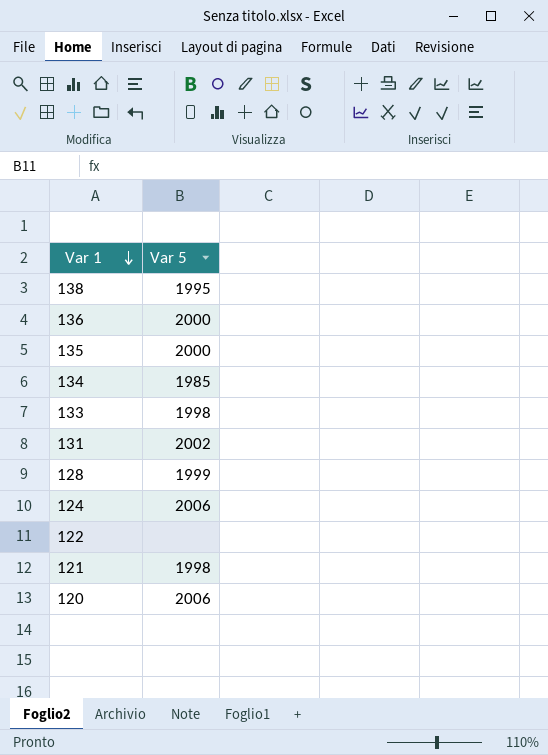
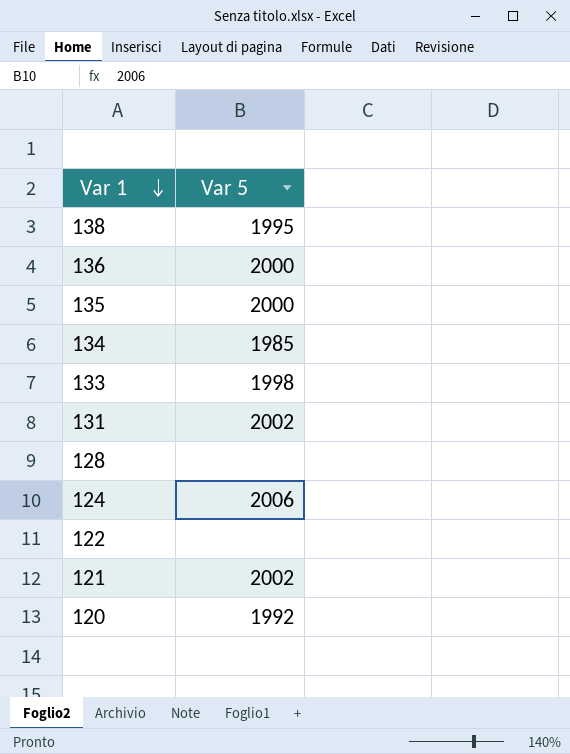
128 | Var 5: 1999 -> none
121 | Var 5: 1998 -> 2002
120 | Var 5: 2006 -> 1992

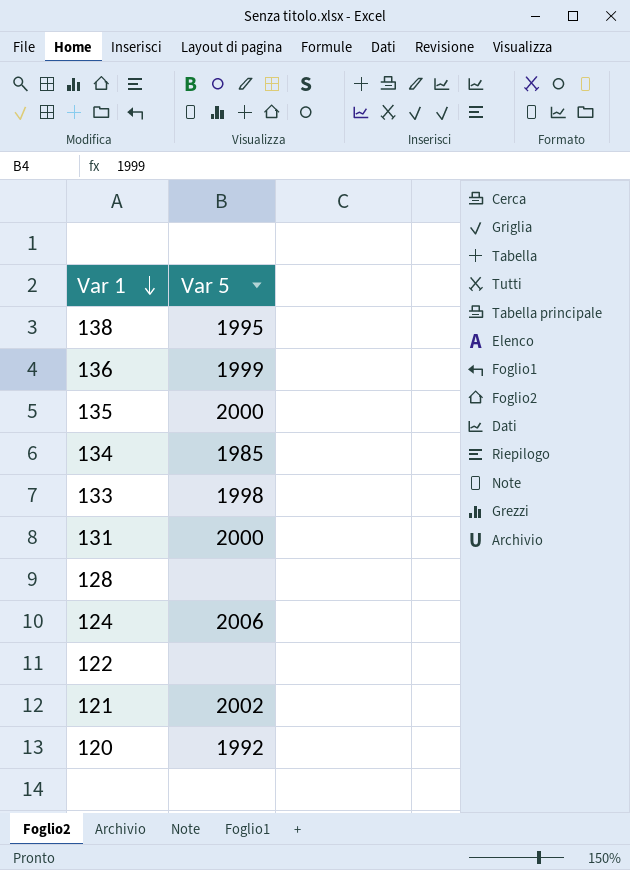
136 | Var 5: 2000 -> 1999
131 | Var 5: 2002 -> 2000

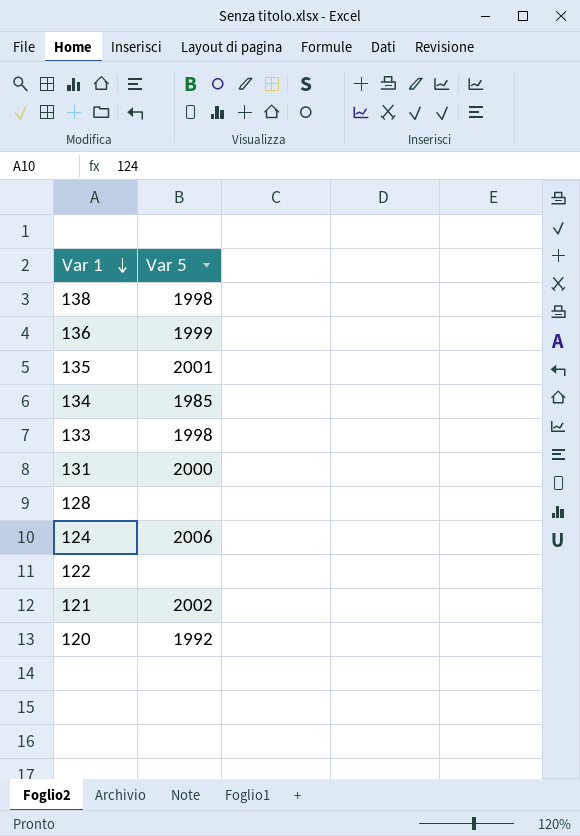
138 | Var 5: 1995 -> 1998
135 | Var 5: 2000 -> 2001

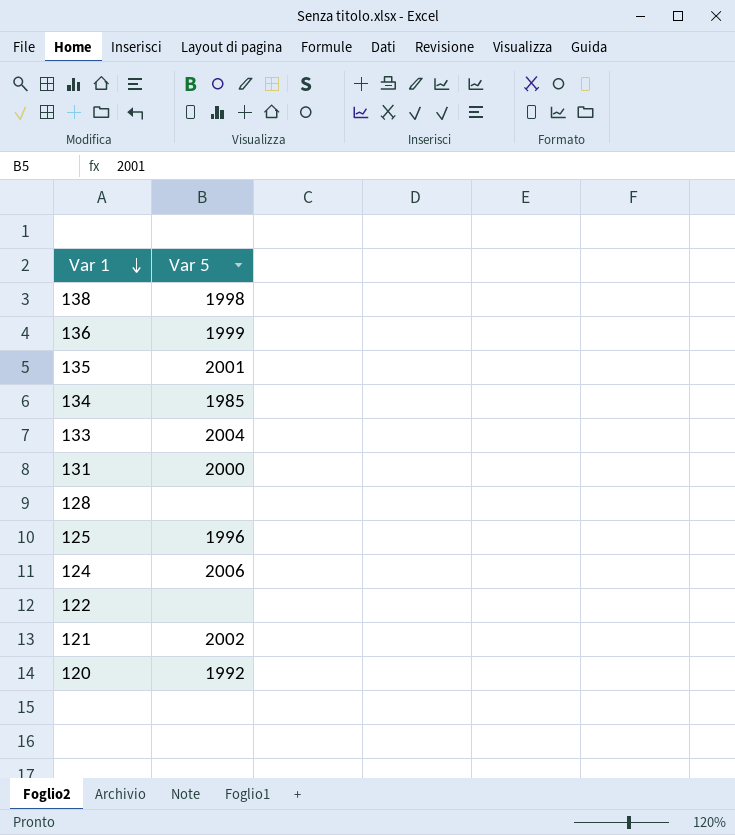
133 | Var 5: 1998 -> 2004
row 125: none -> 1996

